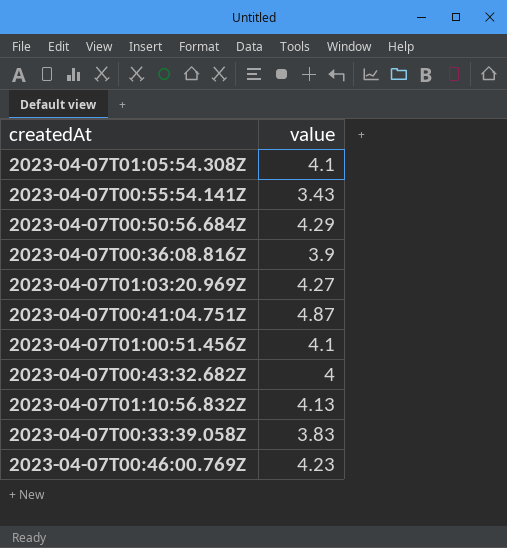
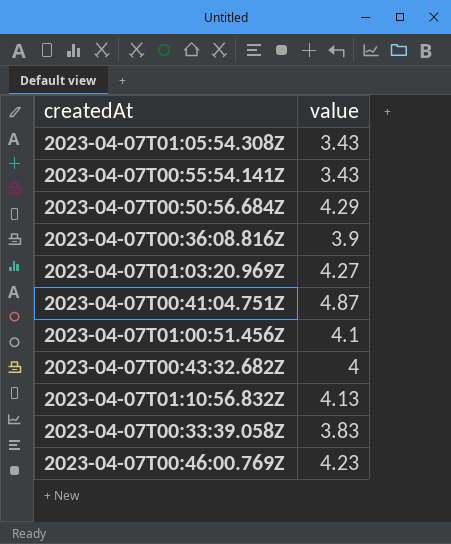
2023-04-07T01:05:54.308Z | value: 4.1 -> 3.43

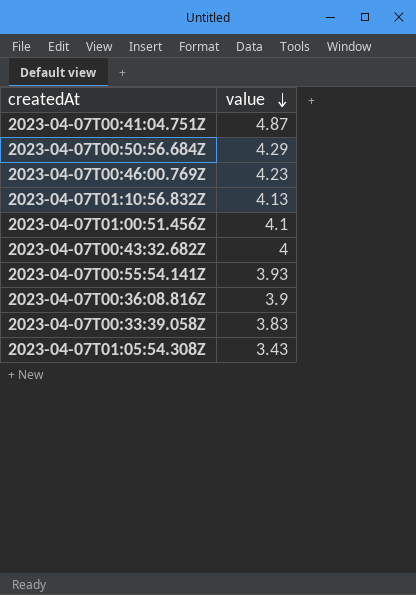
row order: none -> value descending
row 2023-04-07T01:03:20.969Z: 4.27 -> none
2023-04-07T00:55:54.141Z | value: 3.43 -> 3.93

